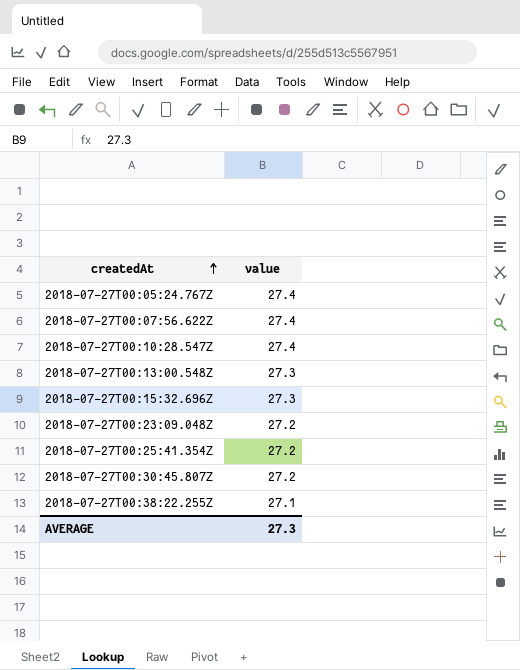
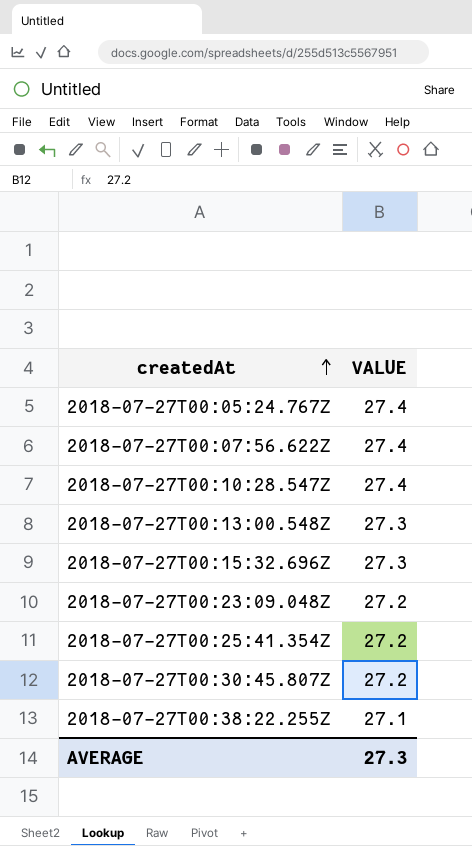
column name: value -> VALUE

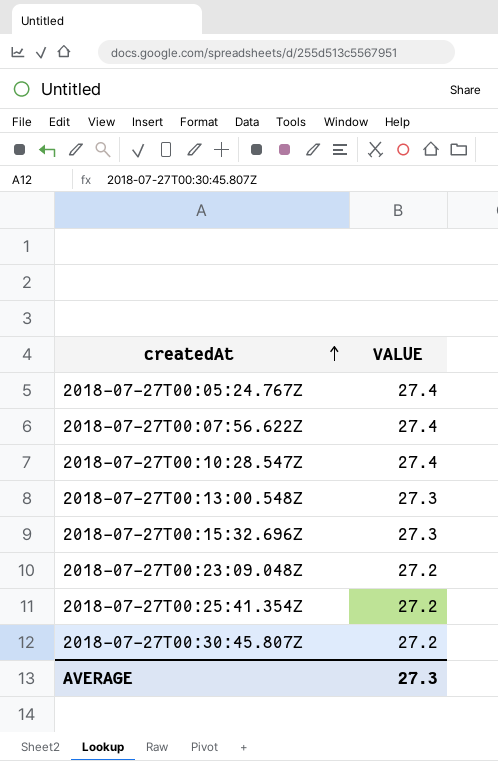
row 2018-07-27T00:38:22.255Z: 27.1 -> none

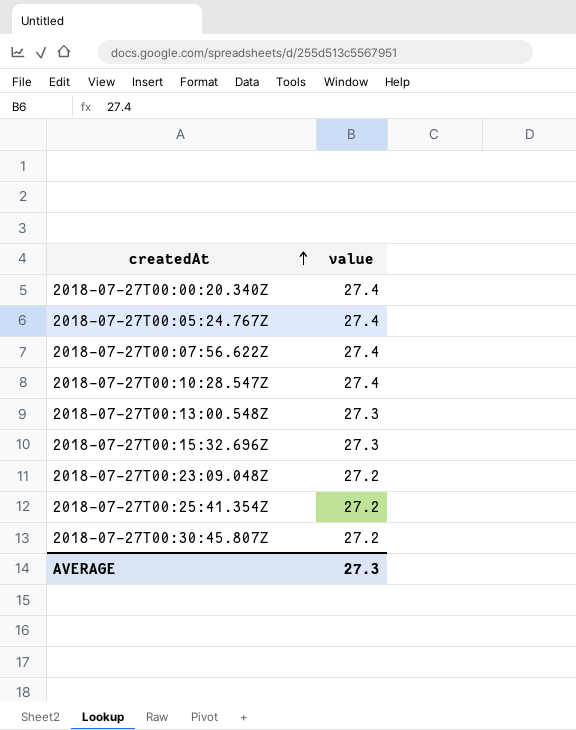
column name: VALUE -> value
row 2018-07-27T00:00:20.340Z: none -> 27.4

